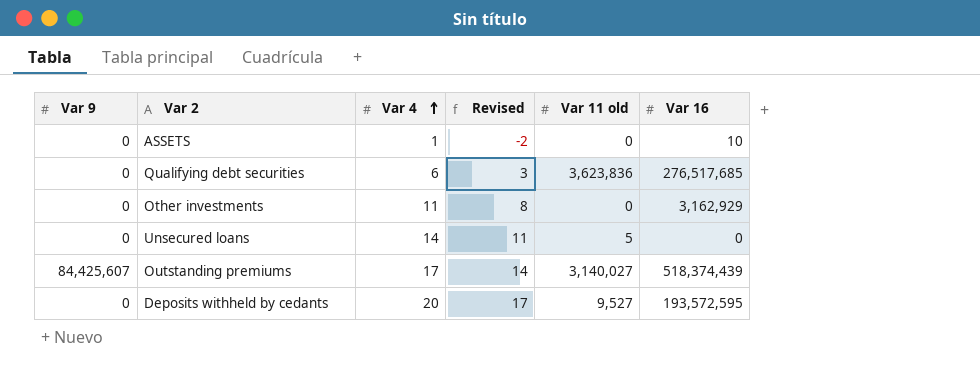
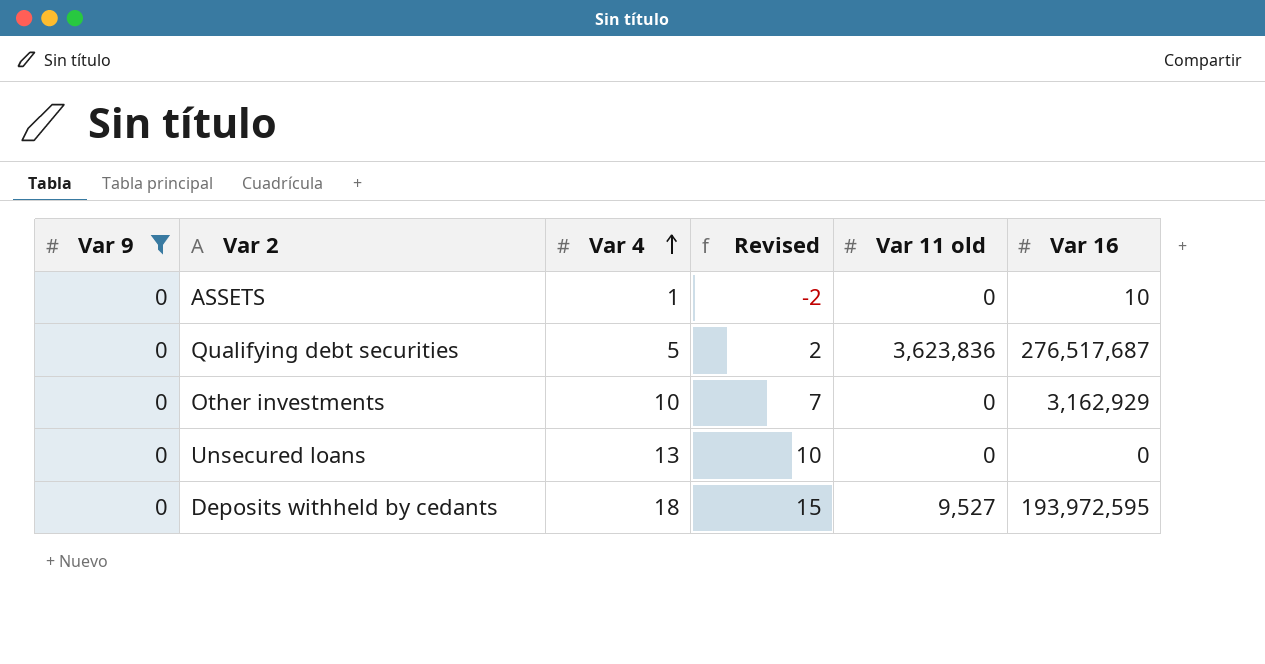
filter: none -> Var 9 = 0
Qualifying debt securities | Var 4: 6 -> 5
Qualifying debt securities | Revised: 3 -> 2
Qualifying debt securities | Var 16: 276,517,685 -> 276,517,687
Other investments | Var 4: 11 -> 10
Other investments | Revised: 8 -> 7
Unsecured loans | Var 4: 14 -> 13
Unsecured loans | Revised: 11 -> 10
Unsecured loans | Var 11 old: 5 -> 0
Deposits withheld by cedants | Var 4: 20 -> 18
Deposits withheld by cedants | Revised: 17 -> 15
Deposits withheld by cedants | Var 16: 193,572,595 -> 193,972,595

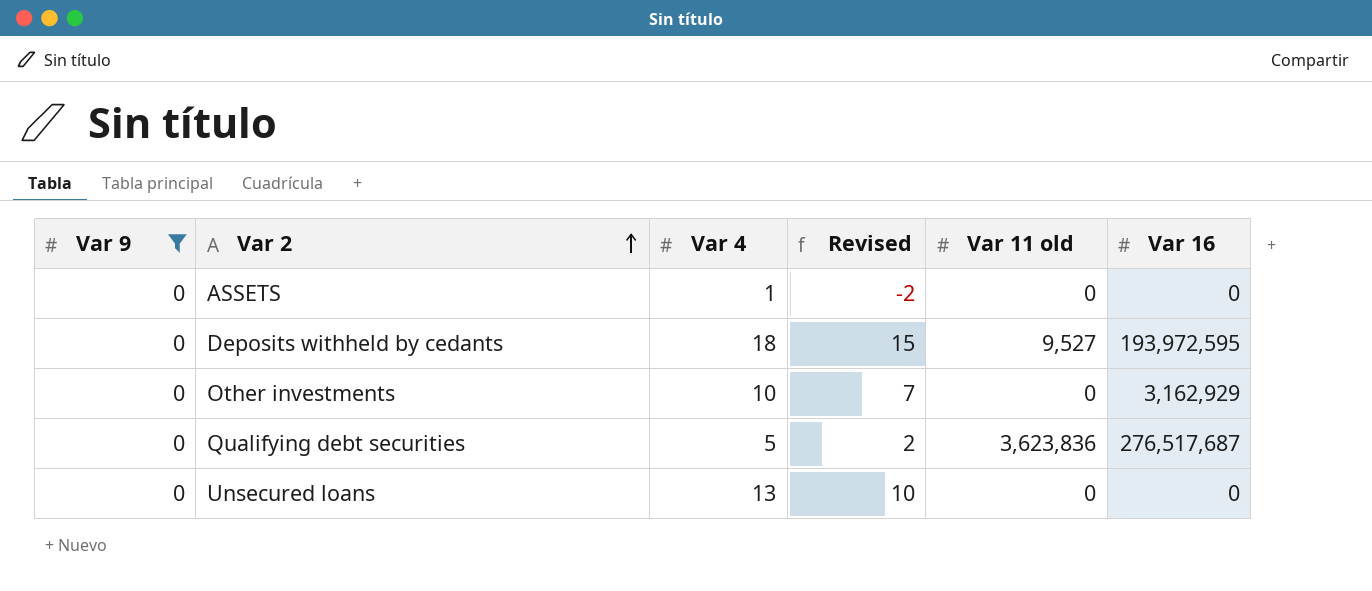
row order: Var 4 ascending -> Var 2 ascending
ASSETS | Var 16: 10 -> 0

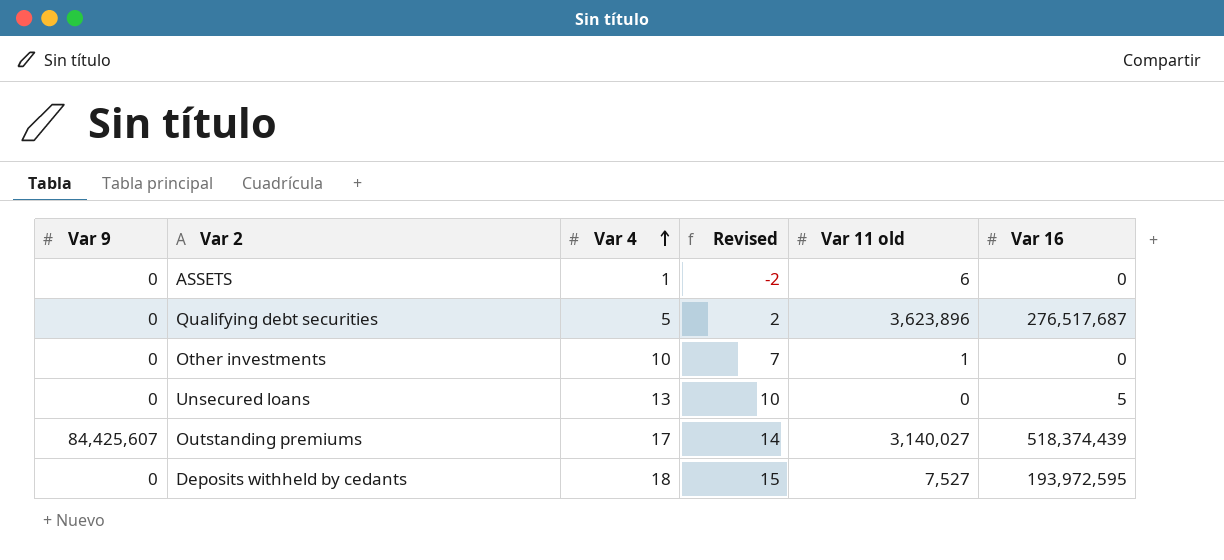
filter: Var 9 = 0 -> none
row order: Var 2 ascending -> Var 4 ascending
ASSETS | Var 11 old: 0 -> 6
Qualifying debt securities | Var 11 old: 3,623,836 -> 3,623,896
Other investments | Var 11 old: 0 -> 1
Other investments | Var 16: 3,162,929 -> 0
Unsecured loans | Var 16: 0 -> 5
Deposits withheld by cedants | Var 11 old: 9,527 -> 7,527

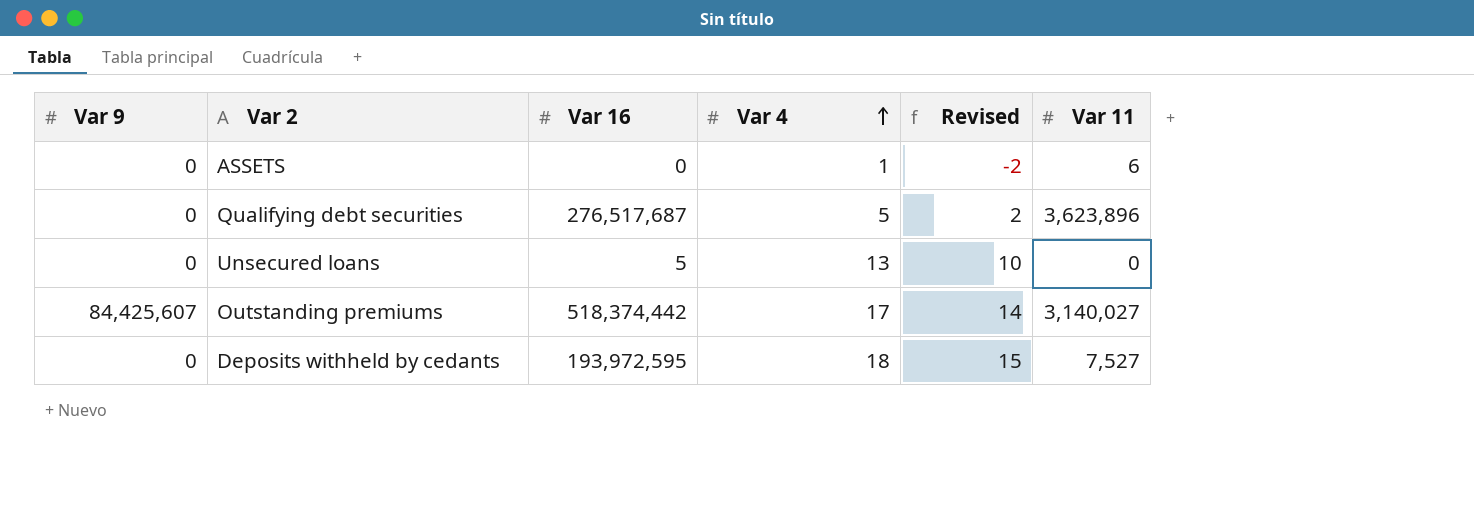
column Var 16 | position: 6 -> 3
column name: Var 11 old -> Var 11
row Other investments: 0 | 10 | 7 | 1 | 0 -> none
Outstanding premiums | Var 16: 518,374,439 -> 518,374,442

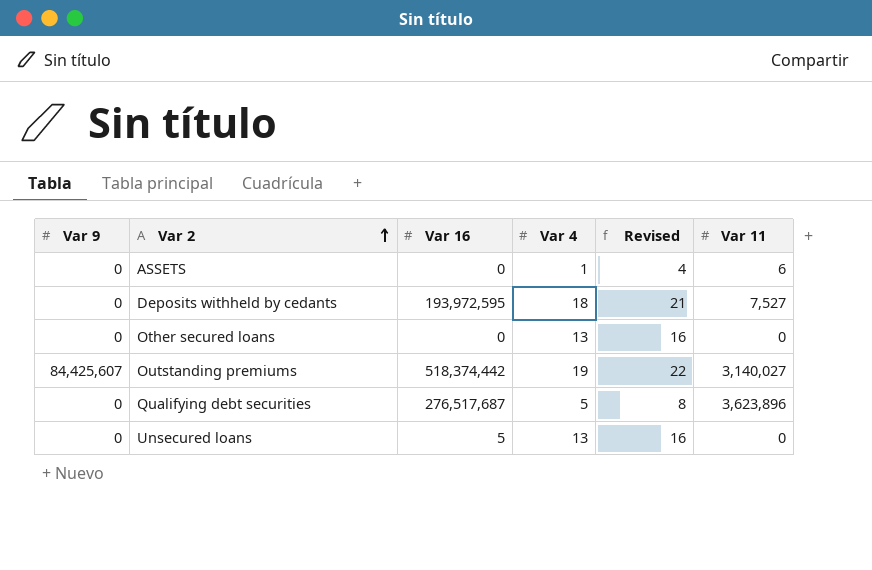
row order: Var 4 ascending -> Var 2 ascending
column Revised | formula: [Var 4] - 3 -> [Var 4] + 3
row Other secured loans: none -> 0 | 0 | 13 | 16 | 0
Outstanding premiums | Var 4: 17 -> 19

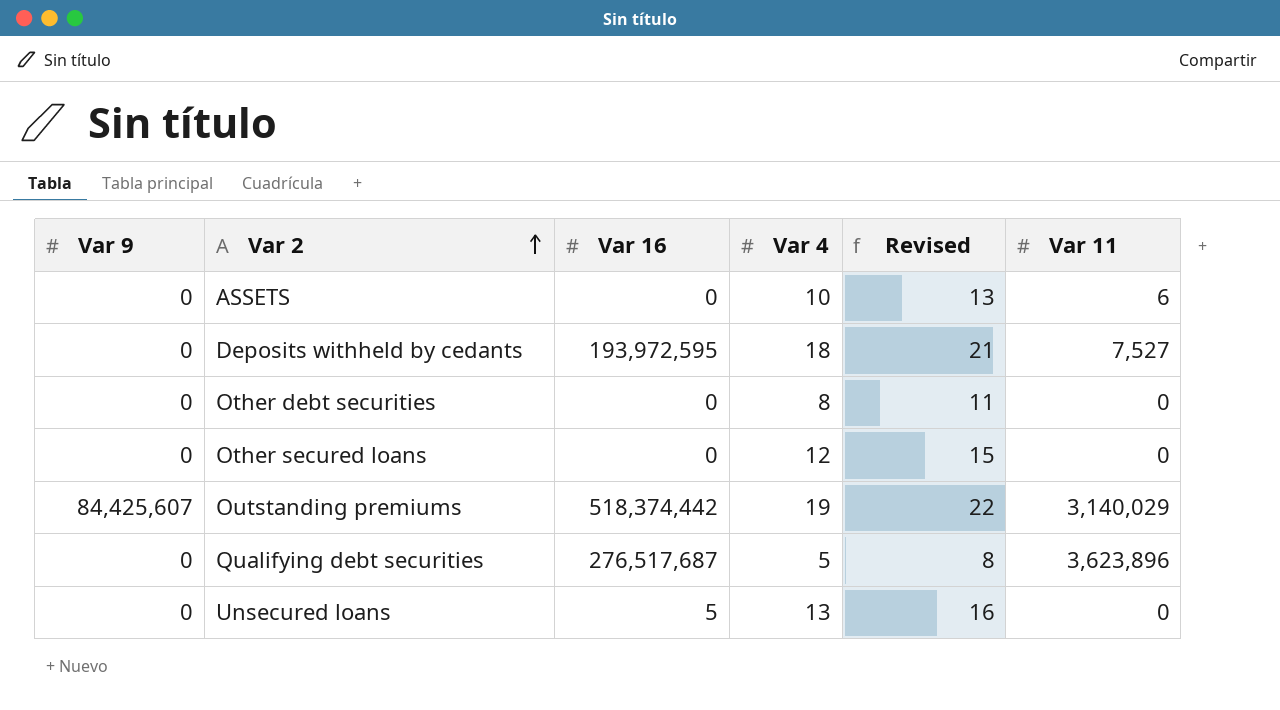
ASSETS | Var 4: 1 -> 10
ASSETS | Revised: 4 -> 13
row Other debt securities: none -> 0 | 0 | 8 | 11 | 0
Other secured loans | Var 4: 13 -> 12
Other secured loans | Revised: 16 -> 15
Outstanding premiums | Var 11: 3,140,027 -> 3,140,029

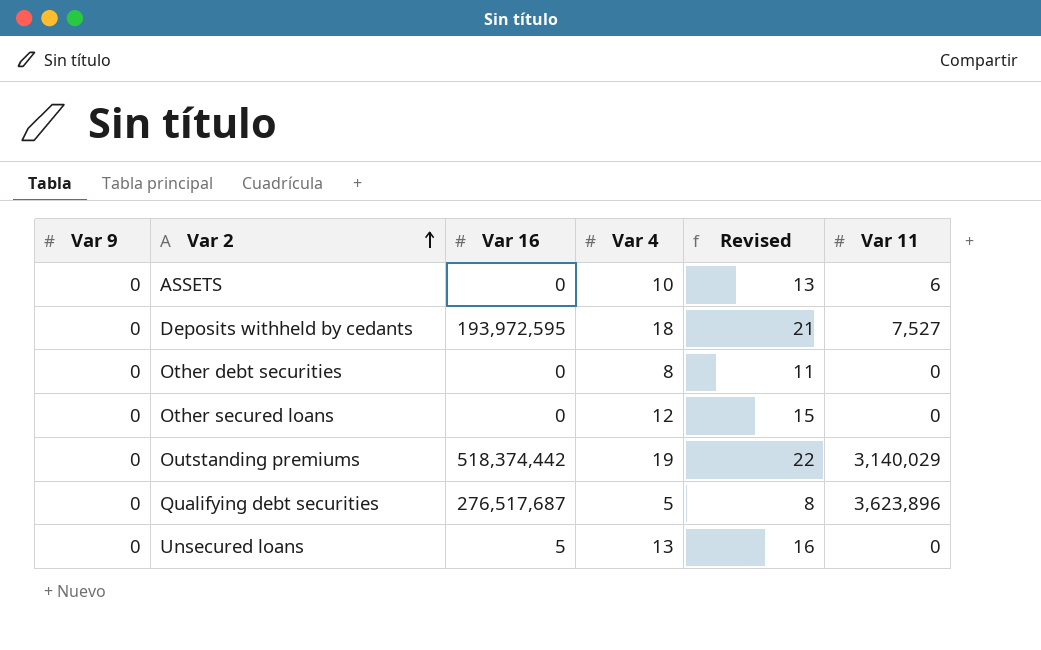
Outstanding premiums | Var 9: 84,425,607 -> 0

